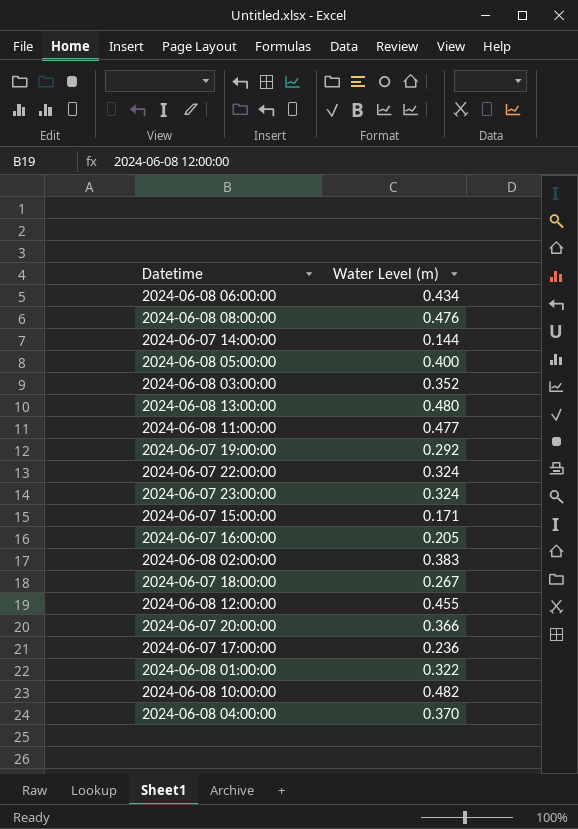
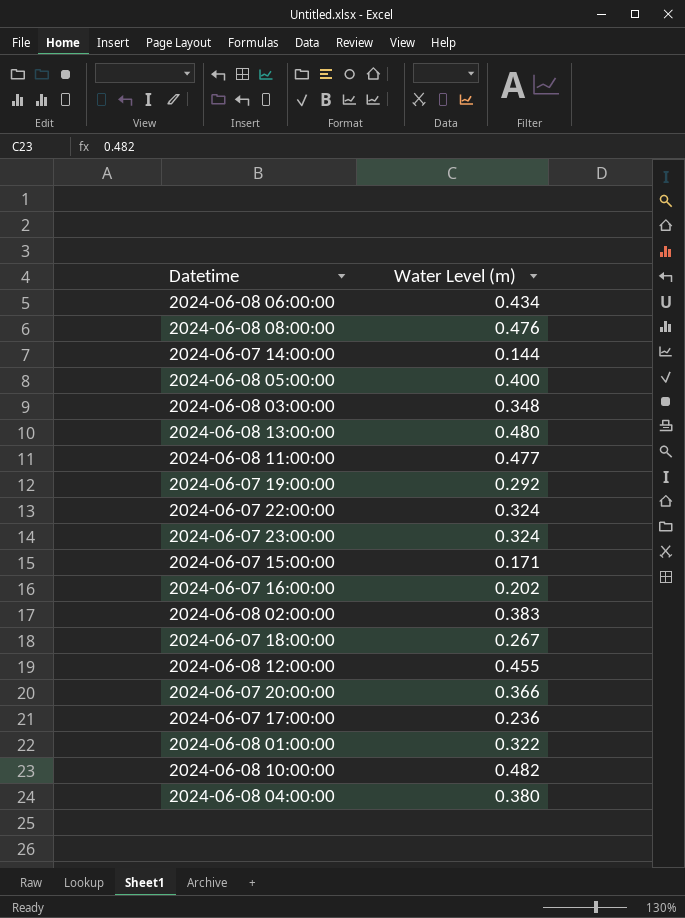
2024-06-08 03:00:00 | Water Level (m): 0.352 -> 0.348
2024-06-07 16:00:00 | Water Level (m): 0.205 -> 0.202
2024-06-08 04:00:00 | Water Level (m): 0.370 -> 0.380

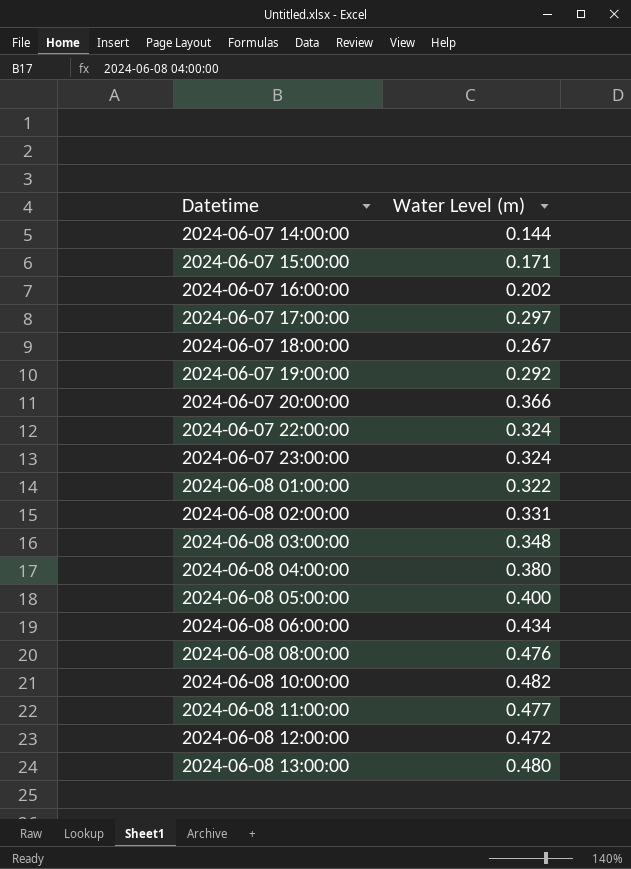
row order: none -> Datetime ascending
2024-06-07 17:00:00 | Water Level (m): 0.236 -> 0.297
2024-06-08 02:00:00 | Water Level (m): 0.383 -> 0.331
2024-06-08 12:00:00 | Water Level (m): 0.455 -> 0.472

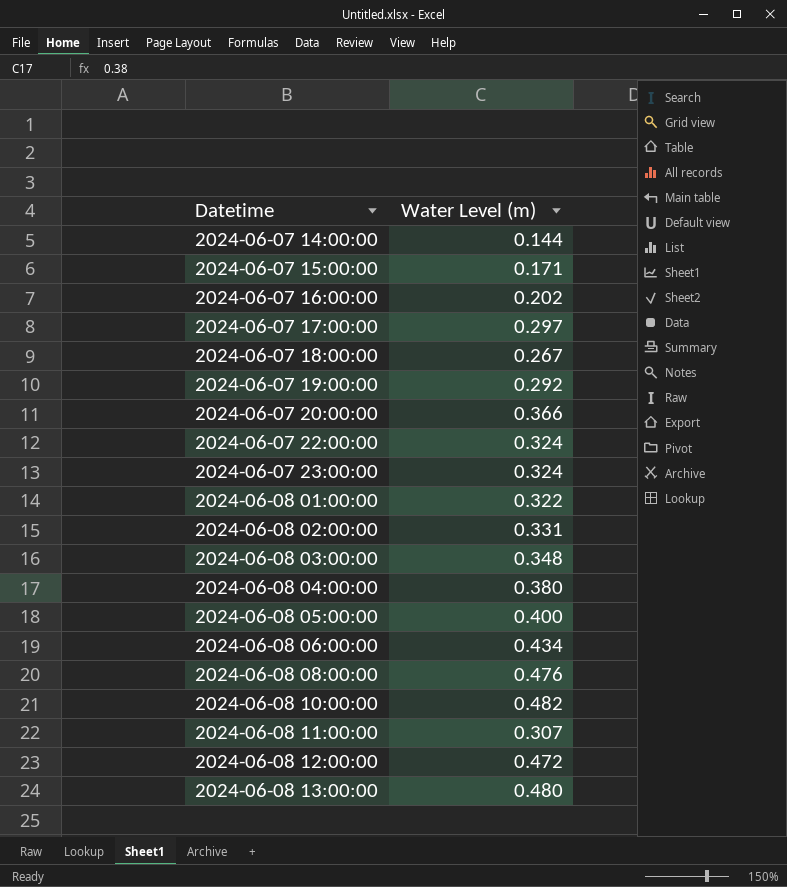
2024-06-08 11:00:00 | Water Level (m): 0.477 -> 0.307

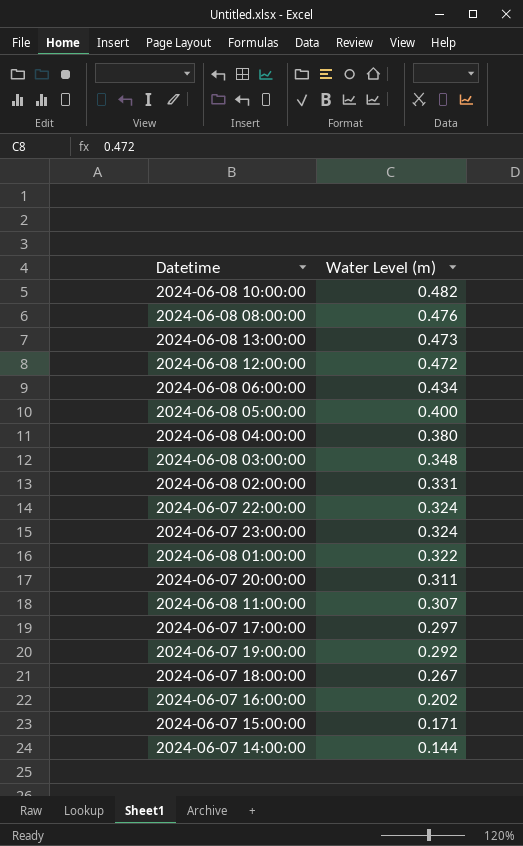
row order: Datetime ascending -> Water Level (m) descending
2024-06-08 13:00:00 | Water Level (m): 0.480 -> 0.473
2024-06-07 20:00:00 | Water Level (m): 0.366 -> 0.311

